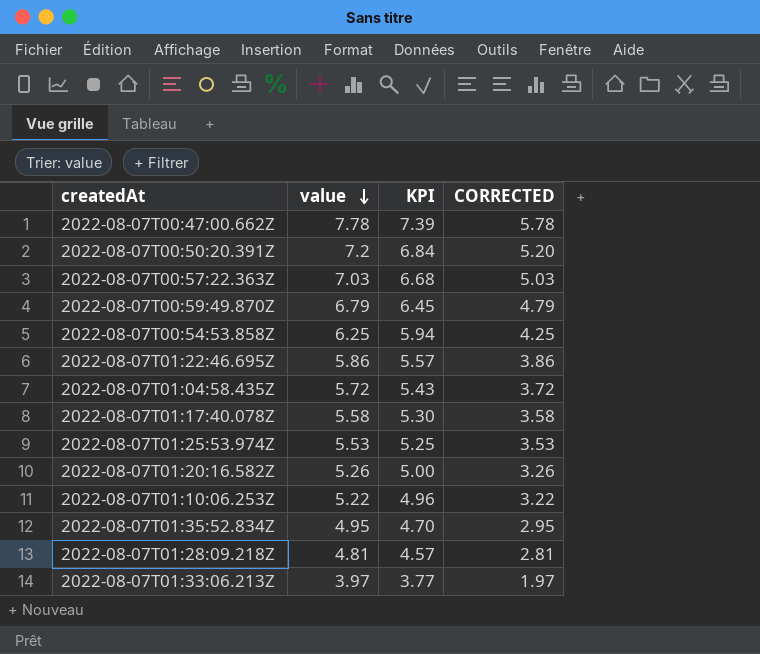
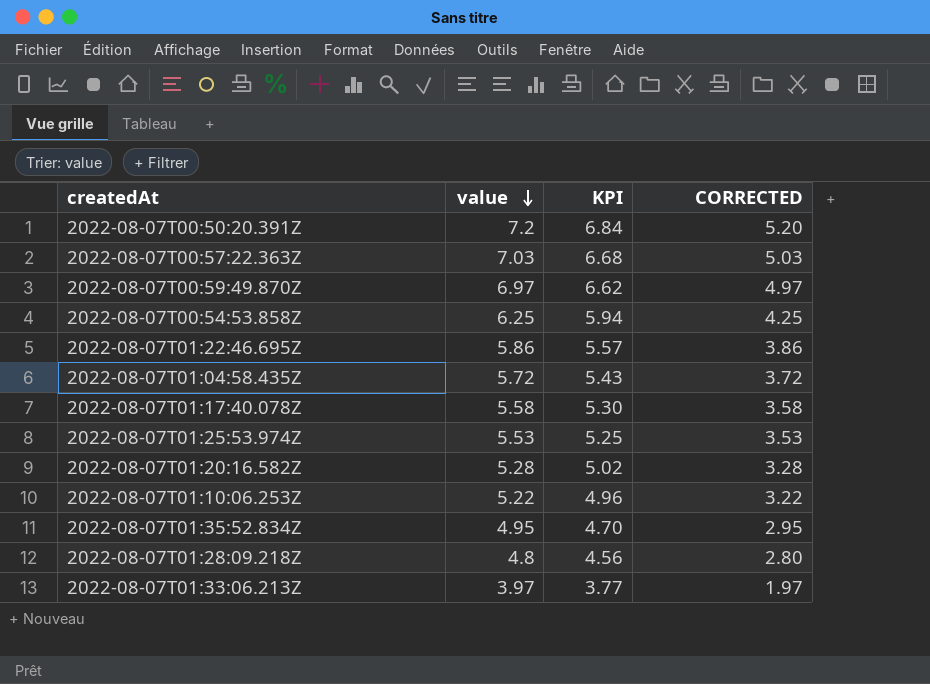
row 2022-08-07T00:47:00.662Z: 7.78 | 7.39 | 5.78 -> none
2022-08-07T00:59:49.870Z | value: 6.79 -> 6.97
2022-08-07T00:59:49.870Z | KPI: 6.45 -> 6.62
2022-08-07T00:59:49.870Z | CORRECTED: 4.79 -> 4.97
2022-08-07T01:20:16.582Z | value: 5.26 -> 5.28
2022-08-07T01:20:16.582Z | KPI: 5.00 -> 5.02
2022-08-07T01:20:16.582Z | CORRECTED: 3.26 -> 3.28
2022-08-07T01:28:09.218Z | value: 4.81 -> 4.8
2022-08-07T01:28:09.218Z | KPI: 4.57 -> 4.56
2022-08-07T01:28:09.218Z | CORRECTED: 2.81 -> 2.80

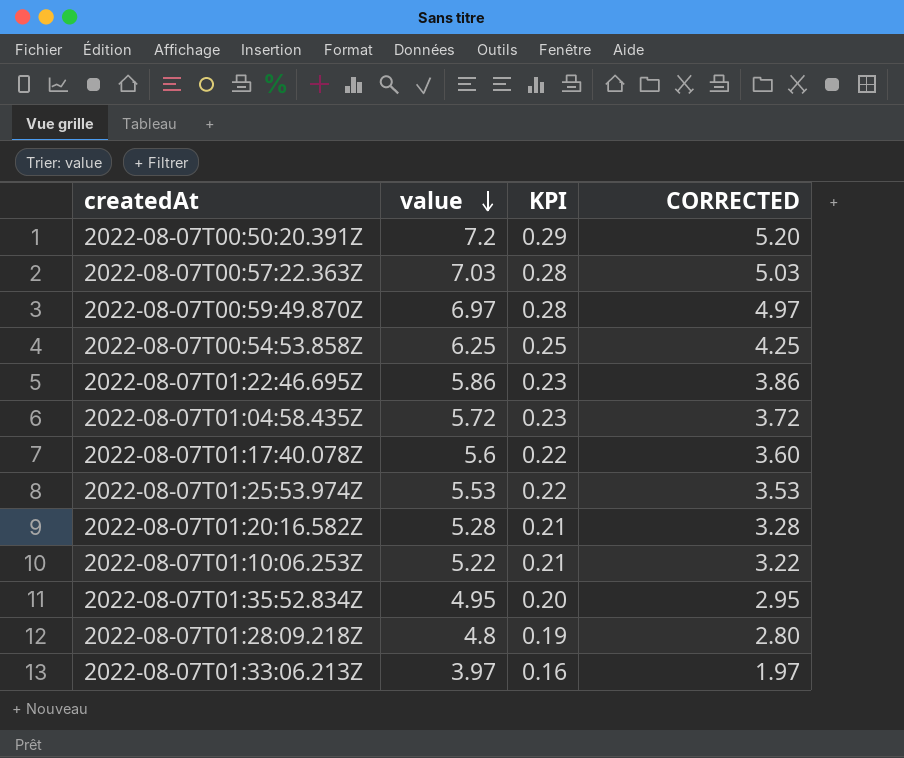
column KPI | formula: [value] * 0.95 -> [value] * 0.04
2022-08-07T01:17:40.078Z | value: 5.58 -> 5.6
2022-08-07T01:17:40.078Z | CORRECTED: 3.58 -> 3.60

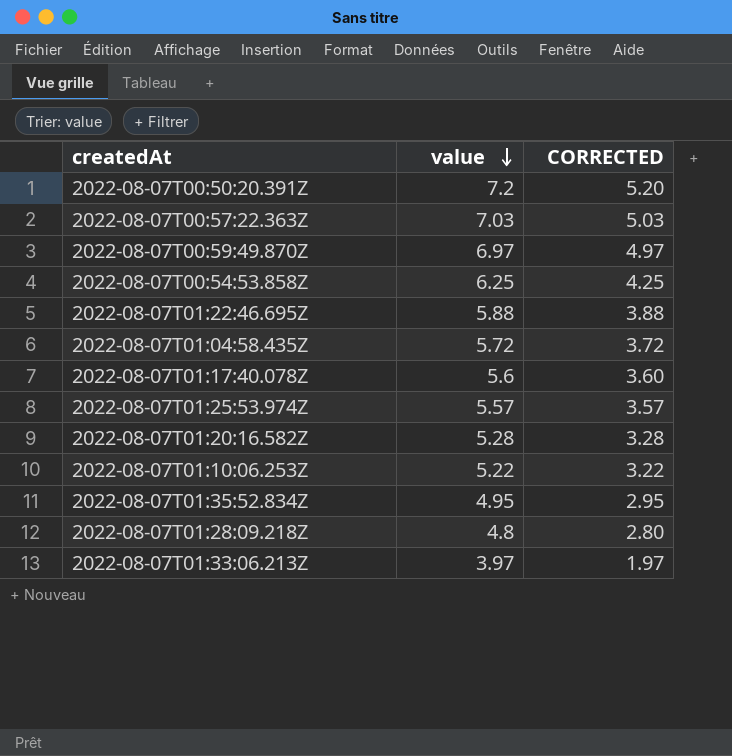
column KPI | formula: [value] * 0.04 -> none
2022-08-07T01:22:46.695Z | value: 5.86 -> 5.88
2022-08-07T01:22:46.695Z | CORRECTED: 3.86 -> 3.88
2022-08-07T01:25:53.974Z | value: 5.53 -> 5.57
2022-08-07T01:25:53.974Z | CORRECTED: 3.53 -> 3.57

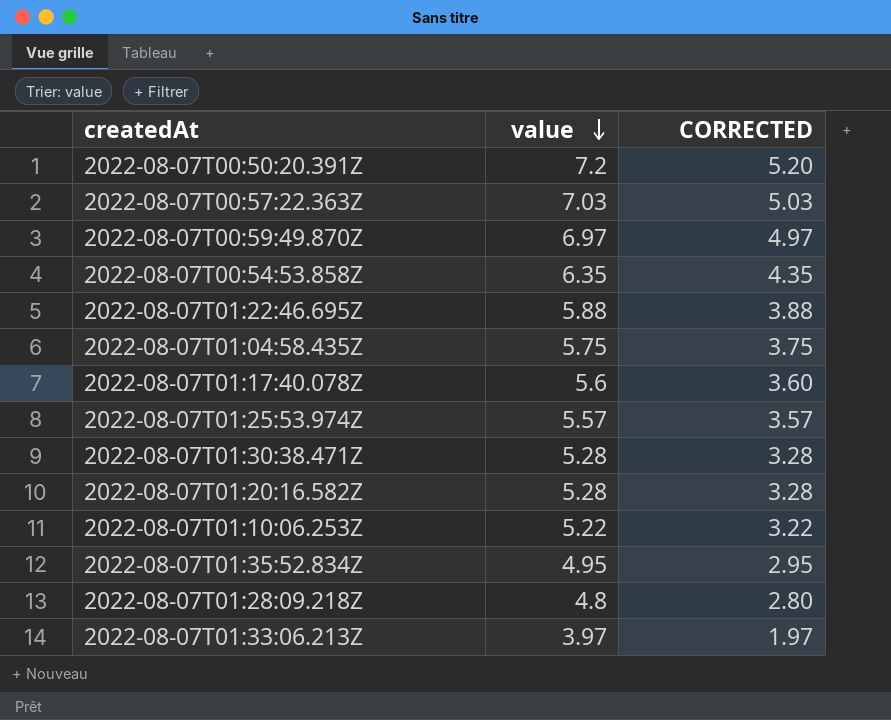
2022-08-07T00:54:53.858Z | value: 6.25 -> 6.35
2022-08-07T00:54:53.858Z | CORRECTED: 4.25 -> 4.35
2022-08-07T01:04:58.435Z | value: 5.72 -> 5.75
2022-08-07T01:04:58.435Z | CORRECTED: 3.72 -> 3.75
row 2022-08-07T01:30:38.471Z: none -> 5.28 | 3.28

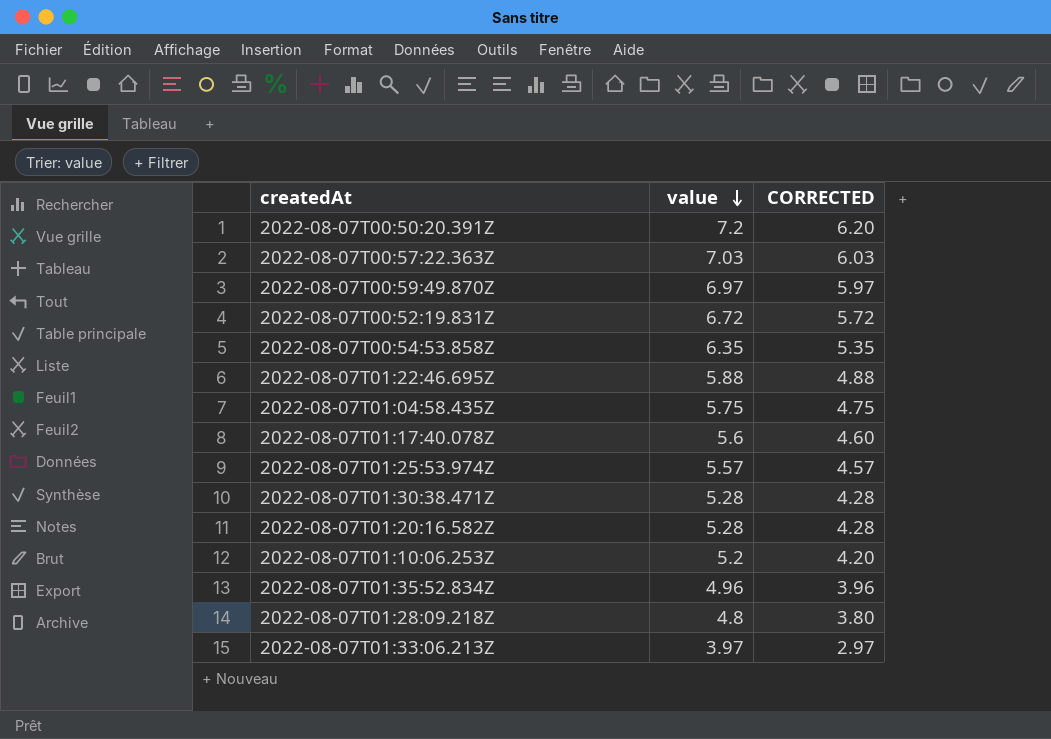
column CORRECTED | formula: [value] - 2 -> [value] - 1
row 2022-08-07T00:52:19.831Z: none -> 6.72 | 5.72
2022-08-07T01:10:06.253Z | value: 5.22 -> 5.2
2022-08-07T01:35:52.834Z | value: 4.95 -> 4.96

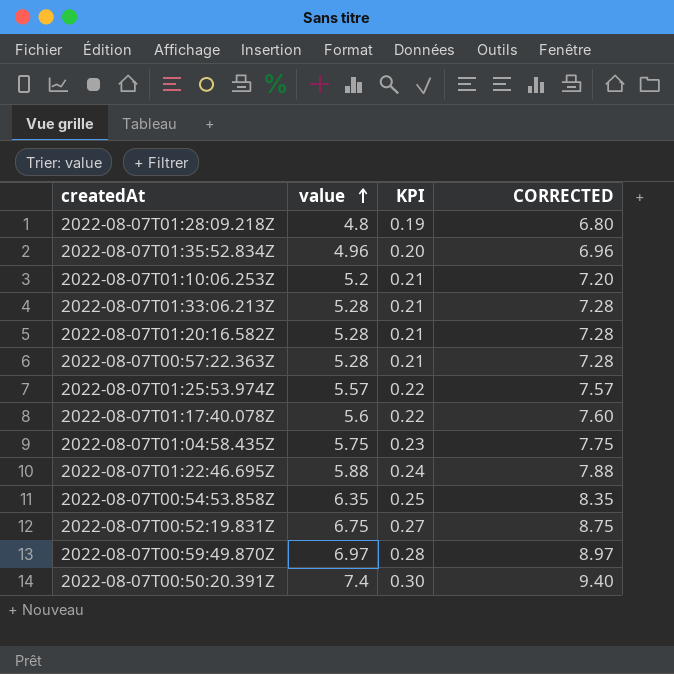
row order: value descending -> value ascending
column KPI | formula: none -> [value] * 0.04
column CORRECTED | formula: [value] - 1 -> [value] + 2
row 2022-08-07T01:30:38.471Z: 5.28 | 4.28 -> none
2022-08-07T01:33:06.213Z | value: 3.97 -> 5.28
2022-08-07T00:57:22.363Z | value: 7.03 -> 5.28
2022-08-07T00:52:19.831Z | value: 6.72 -> 6.75
2022-08-07T00:50:20.391Z | value: 7.2 -> 7.4

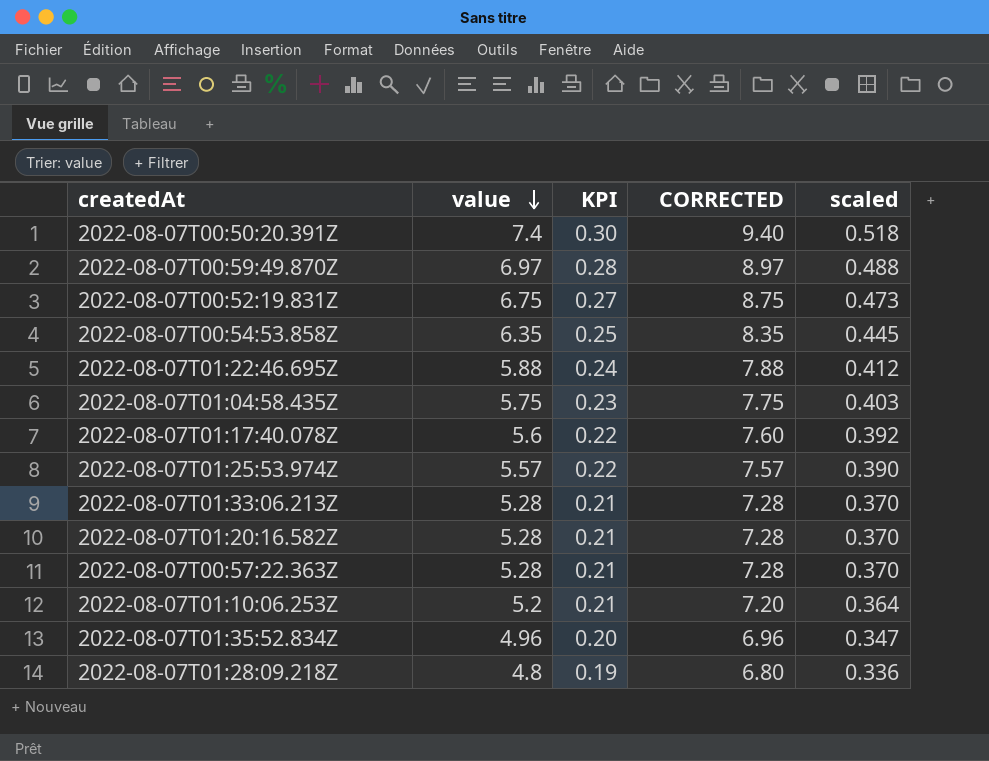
row order: value ascending -> value descending
column scaled | formula: none -> [value] * 0.07

